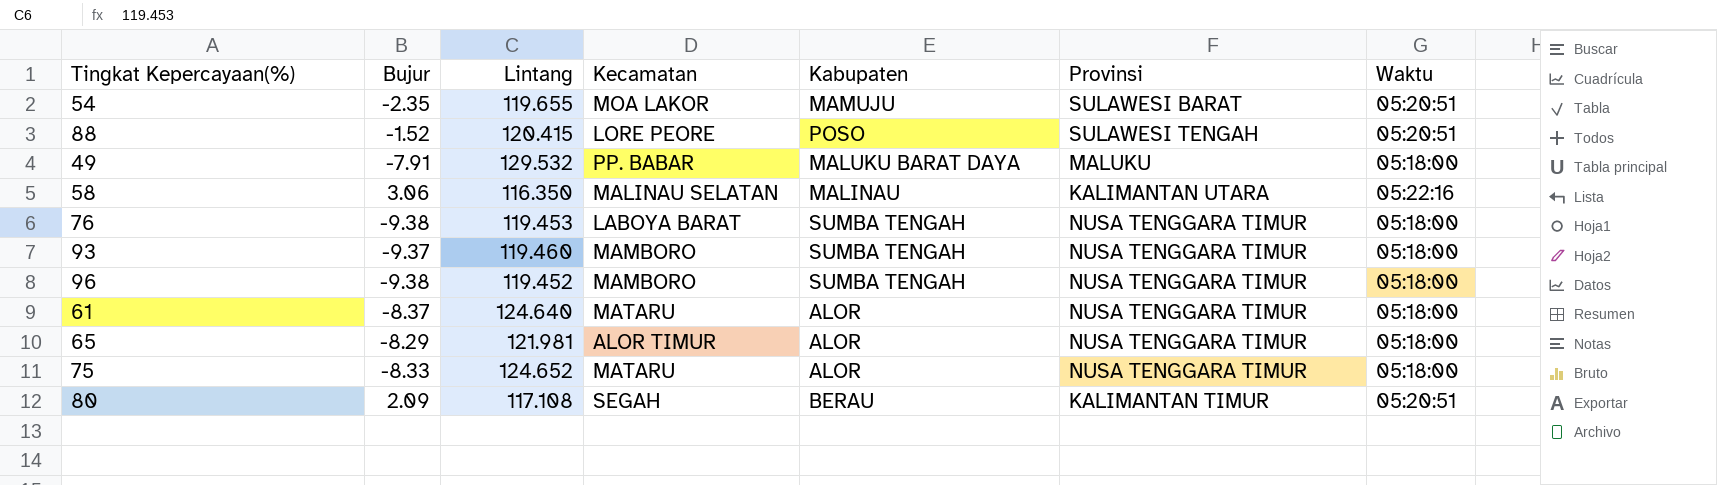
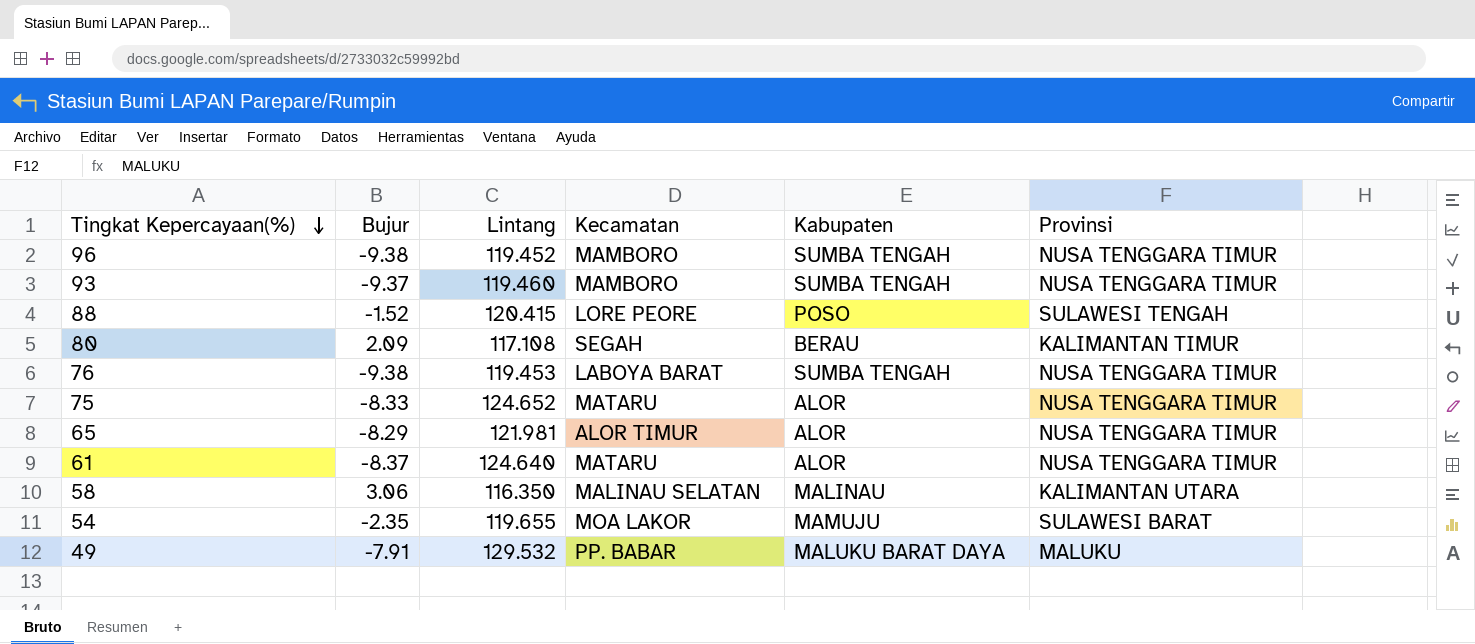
row order: none -> Tingkat Kepercayaan(%) descending
column Waktu | position: 7 -> none

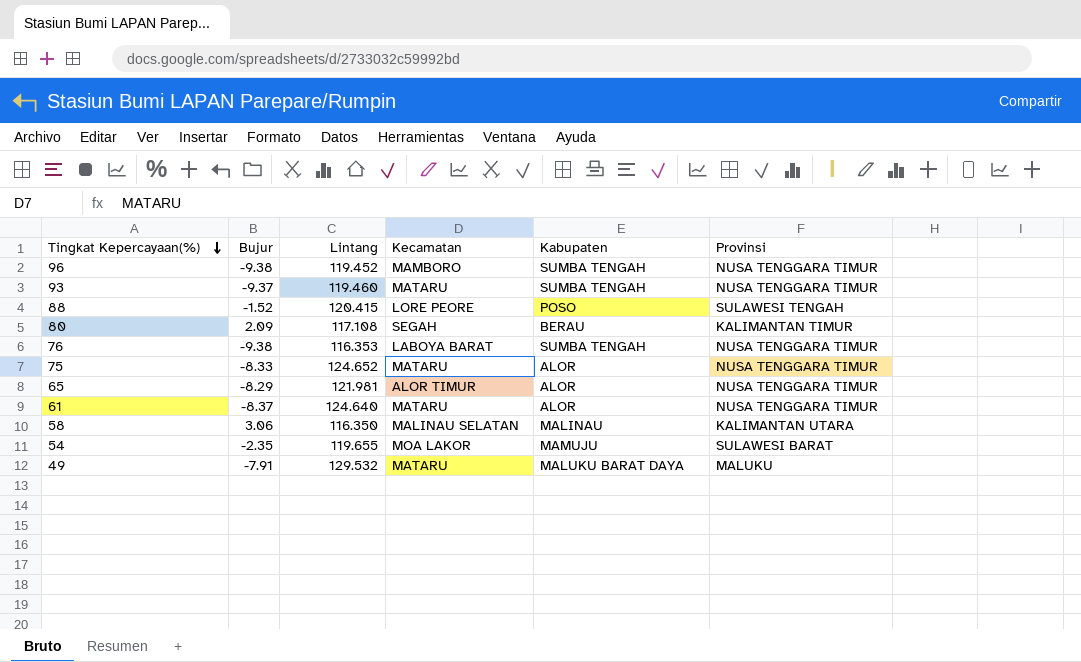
93 | Kecamatan: MAMBORO -> MATARU
76 | Lintang: 119.453 -> 116.353
49 | Kecamatan: PP. BABAR -> MATARU

